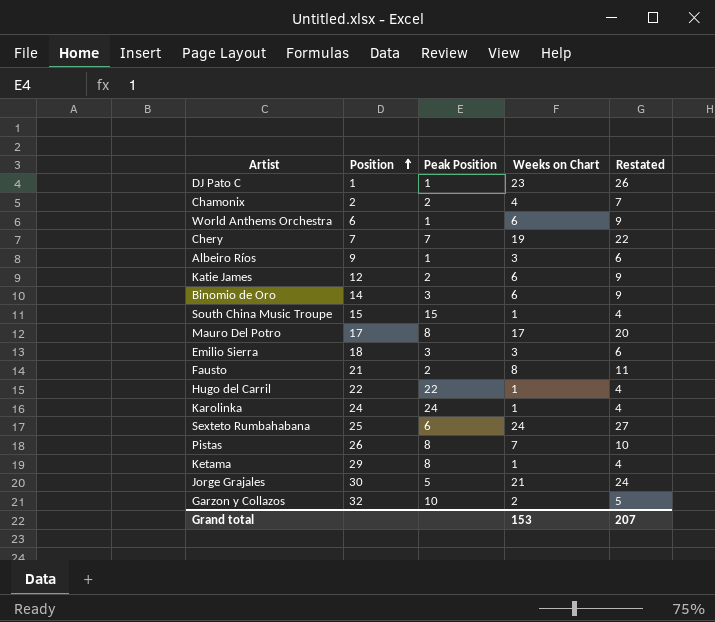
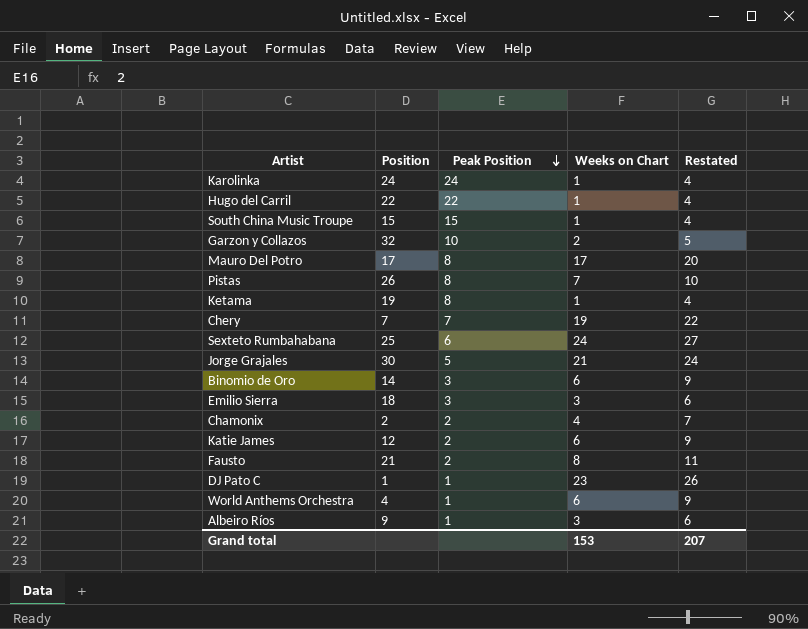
row order: Position ascending -> Peak Position descending
Ketama | Position: 29 -> 19
World Anthems Orchestra | Position: 6 -> 4

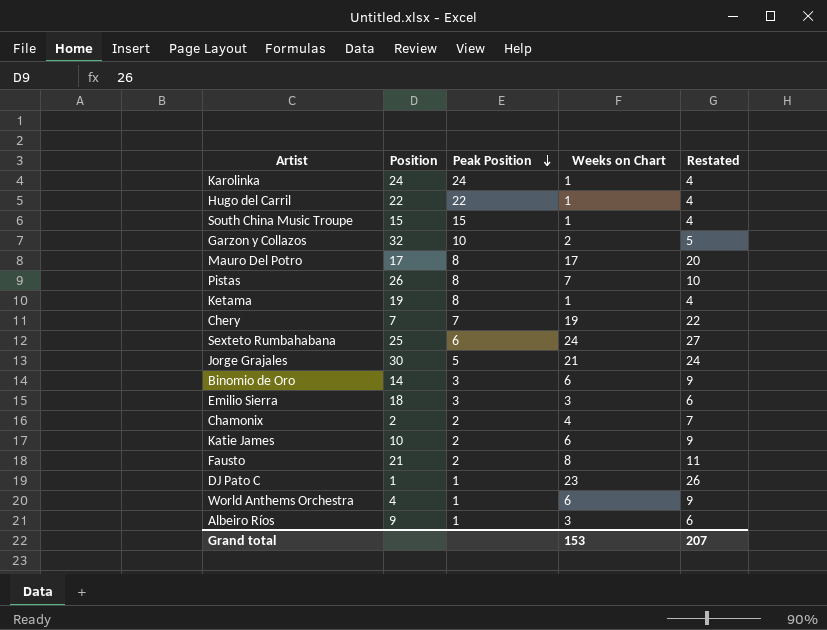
Katie James | Position: 12 -> 10

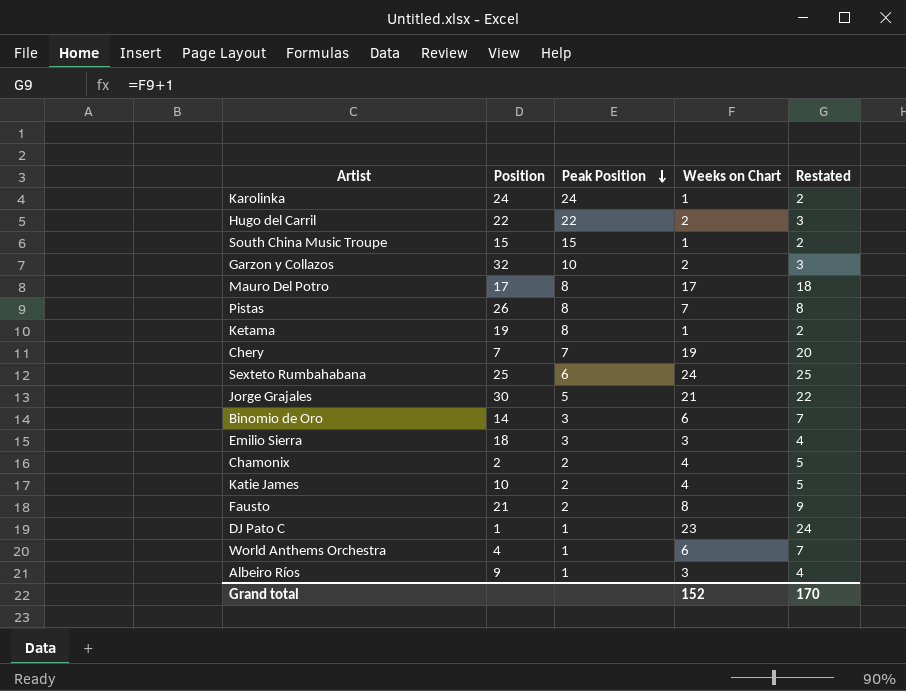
column Restated | formula: [Weeks on Chart] + 3 -> [Weeks on Chart] + 1
Hugo del Carril | Weeks on Chart: 1 -> 2
Katie James | Weeks on Chart: 6 -> 4
Grand total | Weeks on Chart: 153 -> 152
Grand total | Restated: 207 -> 170

